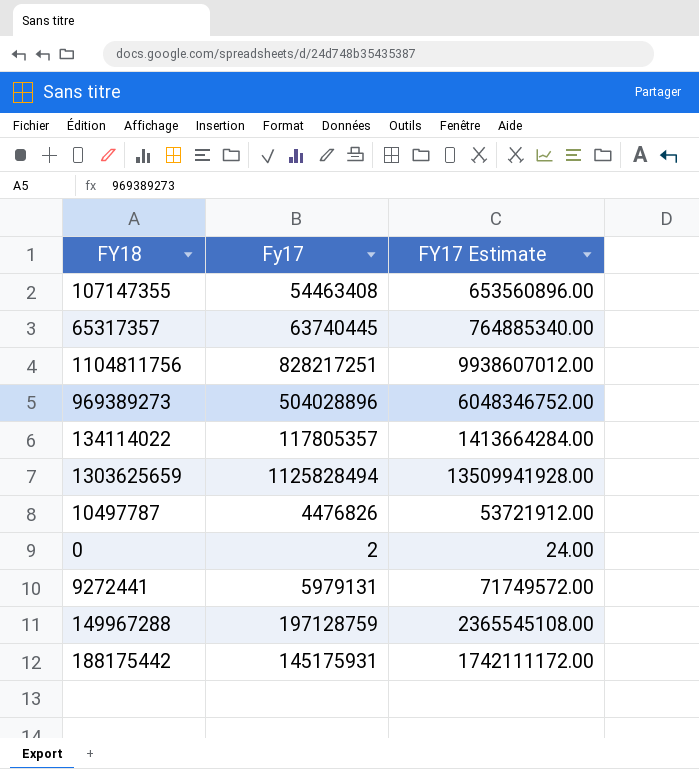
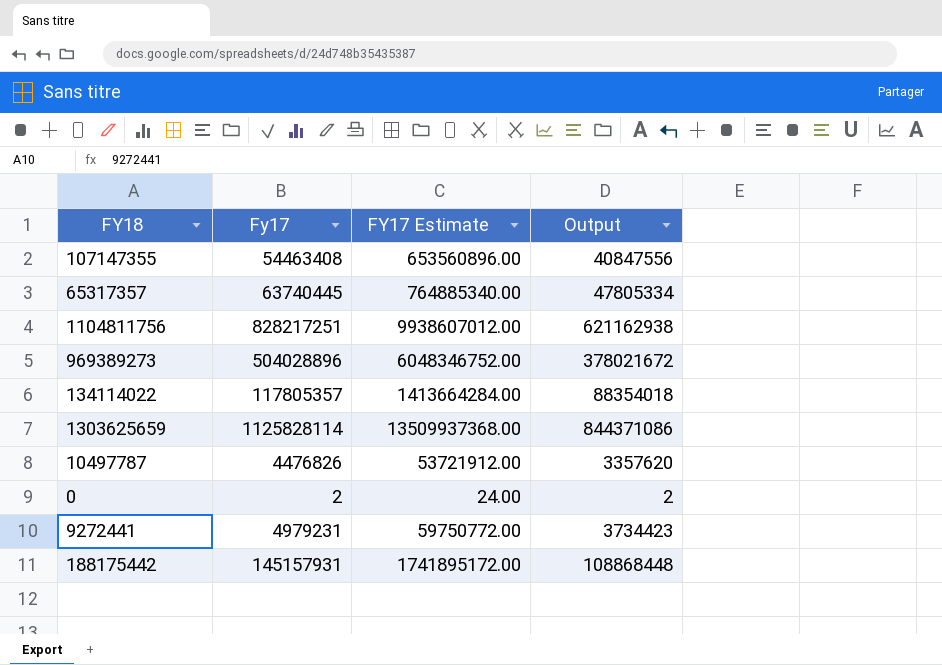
column Output | formula: none -> [Fy17] * 0.75
row 149967288: 197128759 | 2365545108.00 -> none
1303625659 | Fy17: 1125828494 -> 1125828114
1303625659 | FY17 Estimate: 13509941928.00 -> 13509937368.00
9272441 | Fy17: 5979131 -> 4979231
9272441 | FY17 Estimate: 71749572.00 -> 59750772.00
188175442 | Fy17: 145175931 -> 145157931
188175442 | FY17 Estimate: 1742111172.00 -> 1741895172.00

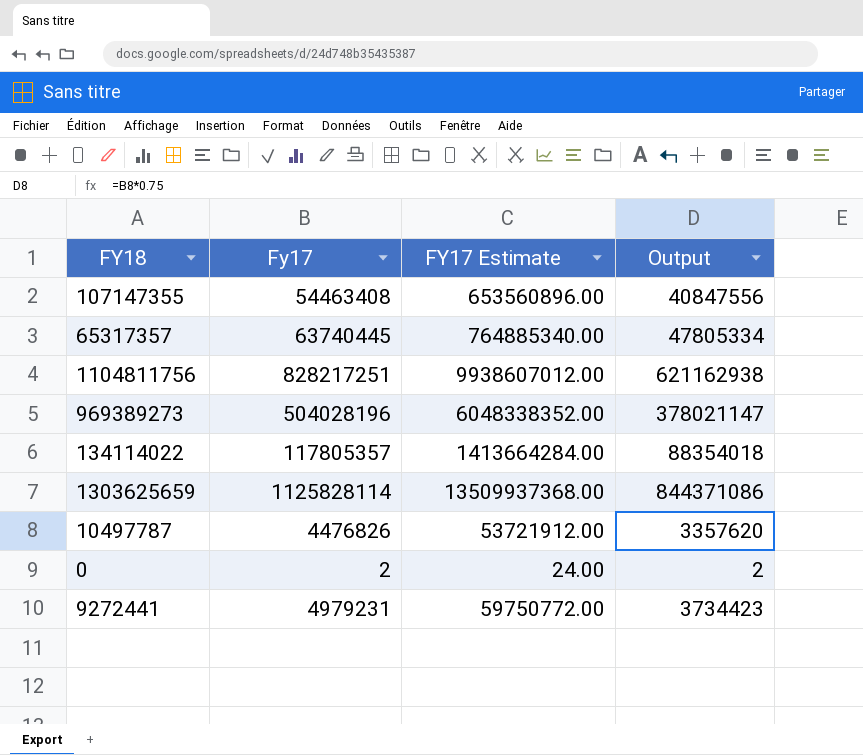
row 188175442: 145157931 | 1741895172.00 | 108868448 -> none
969389273 | Fy17: 504028896 -> 504028196
969389273 | FY17 Estimate: 6048346752.00 -> 6048338352.00
969389273 | Output: 378021672 -> 378021147

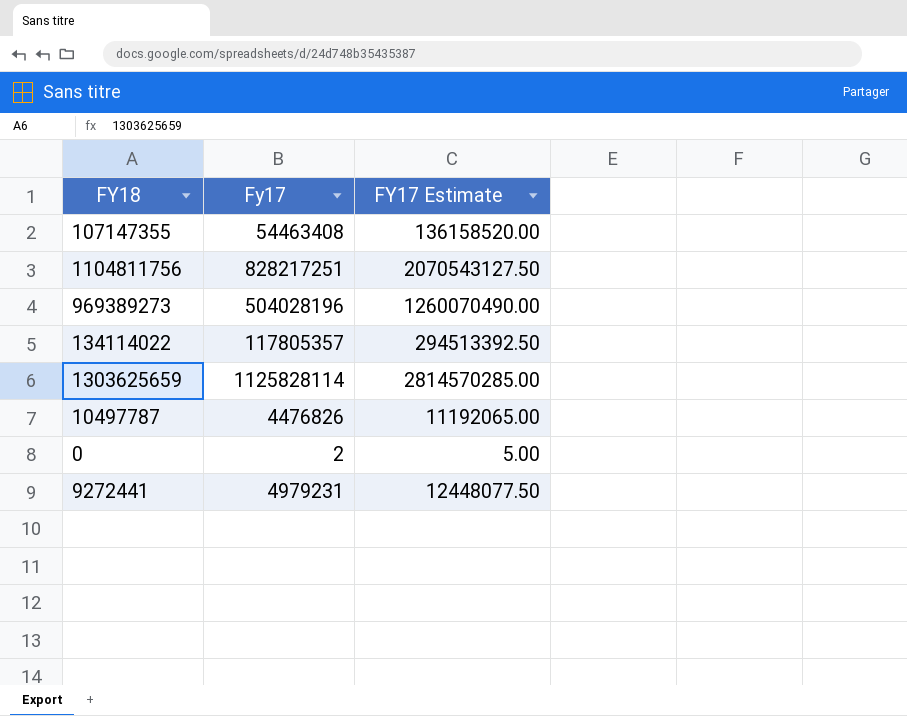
column Output | formula: [Fy17] * 0.75 -> none
column FY17 Estimate | formula: [Fy17] * 12 -> [Fy17] * 2.5
row 65317357: 63740445 | 764885340.00 | 47805334 -> none

